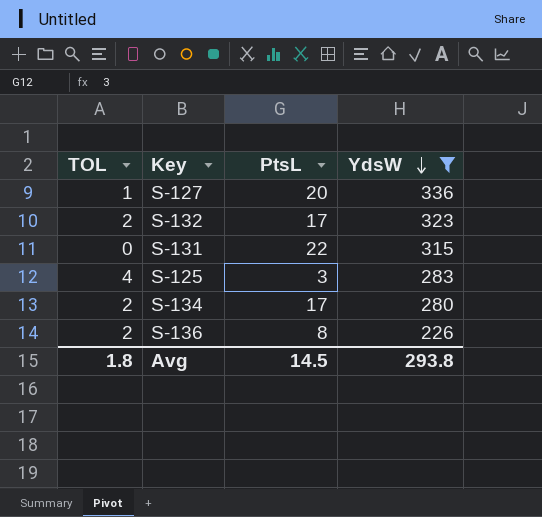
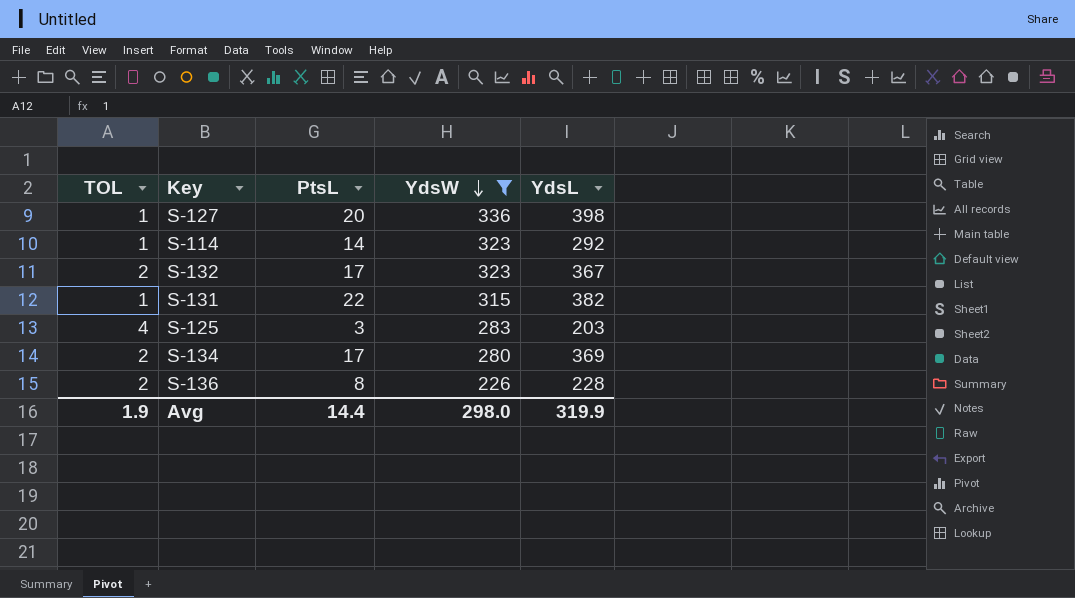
column YdsL | position: none -> 5
row S-114: none -> 1 | 14 | 323 | 292
S-131 | TOL: 0 -> 1
Avg | TOL: 1.8 -> 1.9
Avg | PtsL: 14.5 -> 14.4
Avg | YdsW: 293.8 -> 298.0

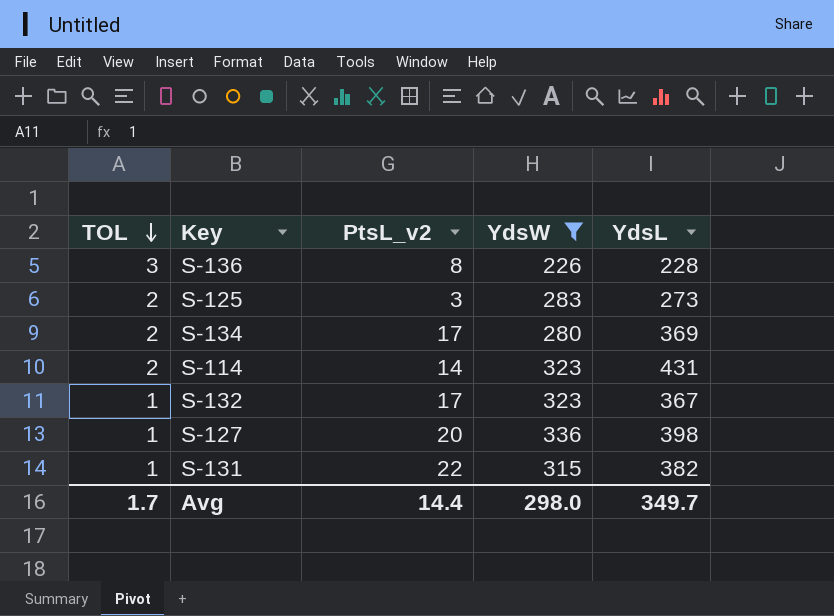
row order: YdsW descending -> TOL descending
column name: PtsL -> PtsL_v2
S-136 | TOL: 2 -> 3
S-125 | TOL: 4 -> 2
S-125 | YdsL: 203 -> 273
S-114 | TOL: 1 -> 2
S-114 | YdsL: 292 -> 431
S-132 | TOL: 2 -> 1
Avg | TOL: 1.9 -> 1.7
Avg | YdsL: 319.9 -> 349.7

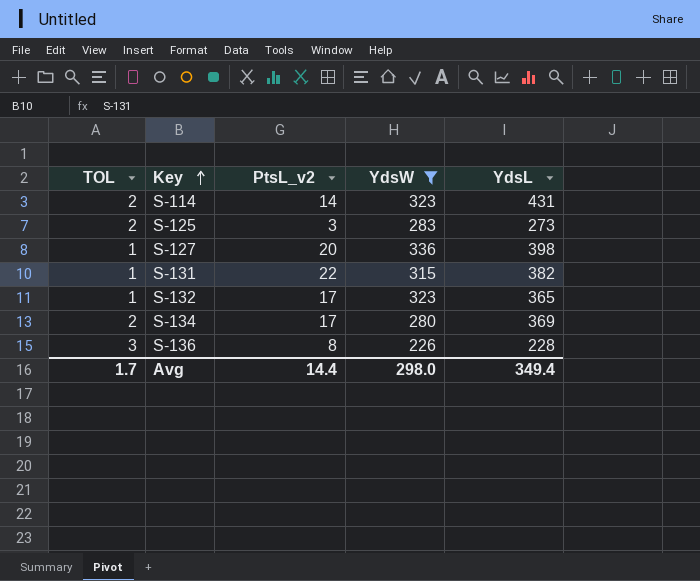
row order: TOL descending -> Key ascending
S-132 | YdsL: 367 -> 365
Avg | YdsL: 349.7 -> 349.4

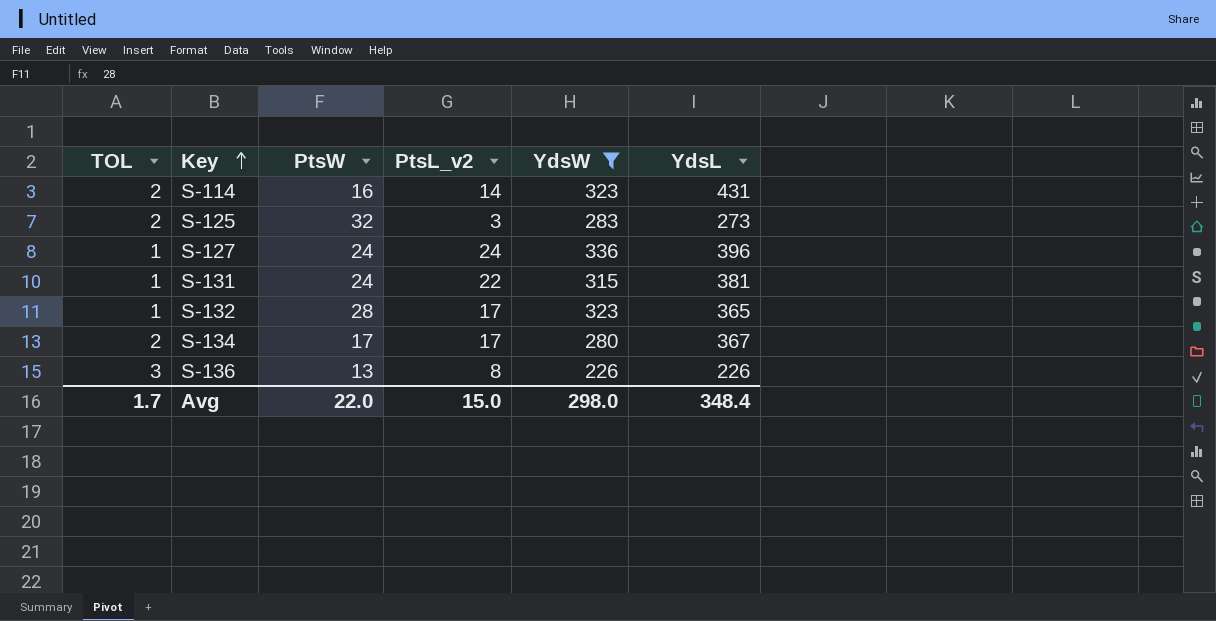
column PtsW | position: none -> 3
S-127 | PtsL_v2: 20 -> 24
S-127 | YdsL: 398 -> 396
S-131 | YdsL: 382 -> 381
S-134 | YdsL: 369 -> 367
S-136 | YdsL: 228 -> 226
Avg | PtsL_v2: 14.4 -> 15.0
Avg | YdsL: 349.4 -> 348.4

